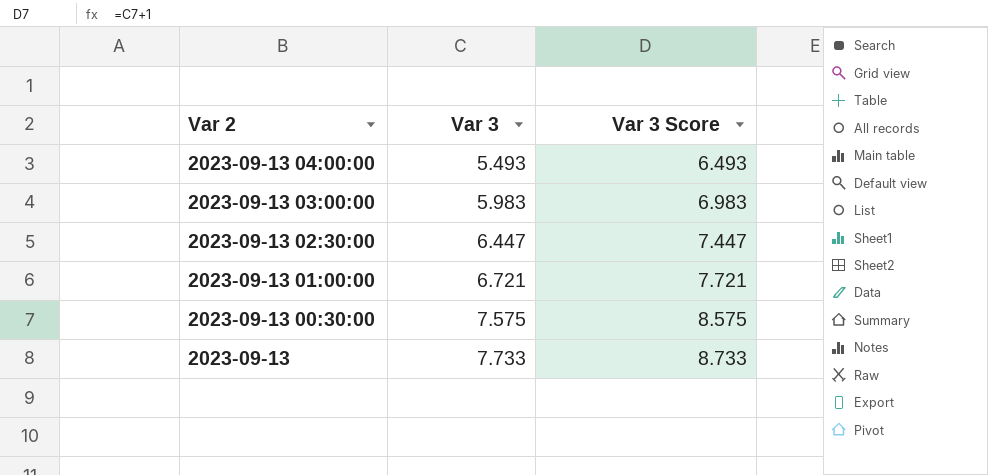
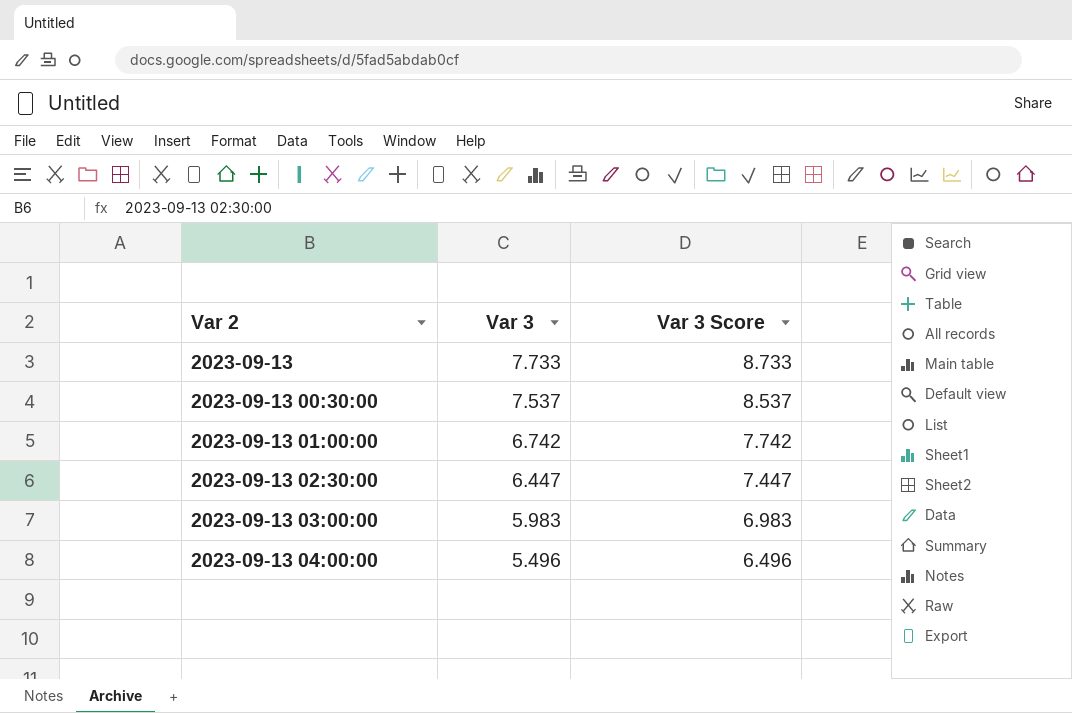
row order: Var 2 descending -> Var 2 ascending
2023-09-13 00:30:00 | Var 3: 7.575 -> 7.537
2023-09-13 00:30:00 | Var 3 Score: 8.575 -> 8.537
2023-09-13 01:00:00 | Var 3: 6.721 -> 6.742
2023-09-13 01:00:00 | Var 3 Score: 7.721 -> 7.742
2023-09-13 04:00:00 | Var 3: 5.493 -> 5.496
2023-09-13 04:00:00 | Var 3 Score: 6.493 -> 6.496

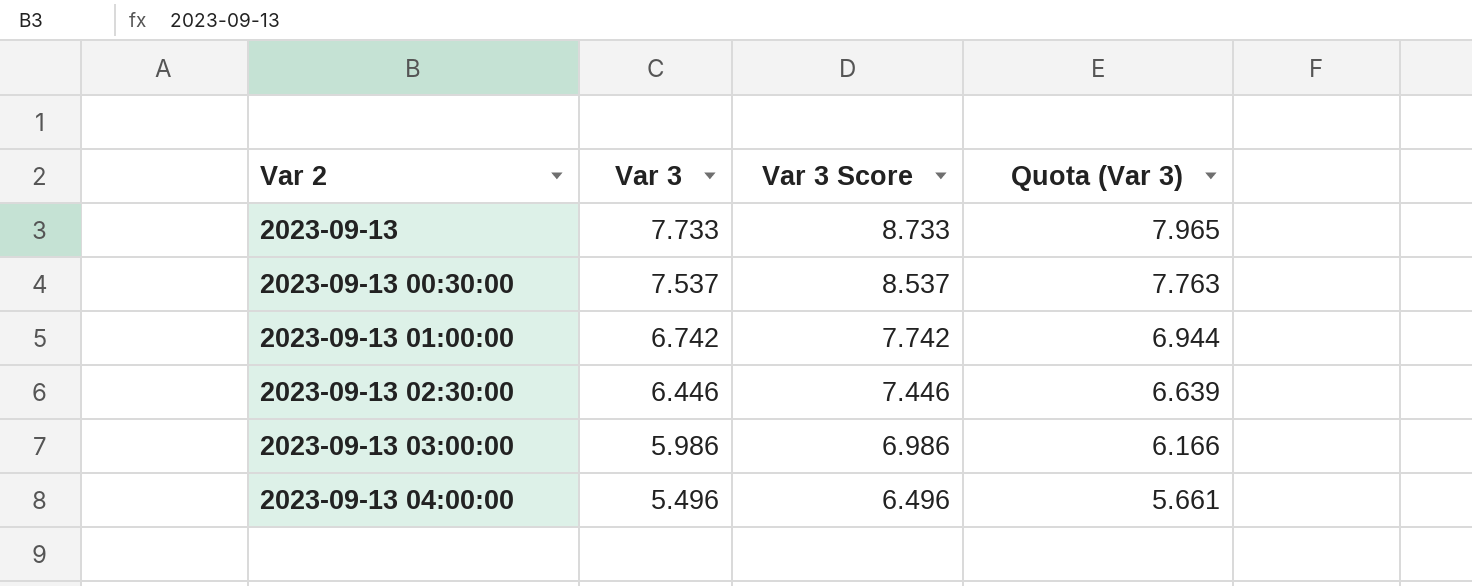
column Quota (Var 3) | formula: none -> [Var 3] * 1.03
2023-09-13 02:30:00 | Var 3: 6.447 -> 6.446
2023-09-13 02:30:00 | Var 3 Score: 7.447 -> 7.446
2023-09-13 03:00:00 | Var 3: 5.983 -> 5.986
2023-09-13 03:00:00 | Var 3 Score: 6.983 -> 6.986

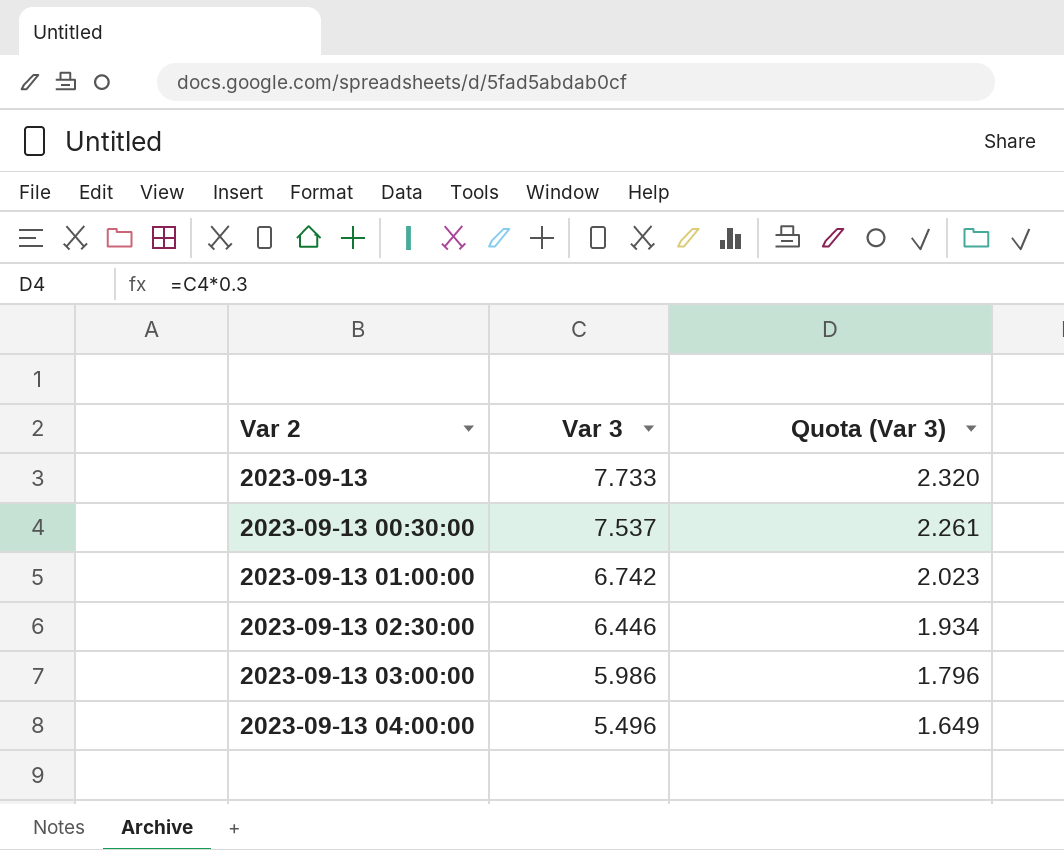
column Var 3 Score | formula: [Var 3] + 1 -> none
column Quota (Var 3) | formula: [Var 3] * 1.03 -> [Var 3] * 0.3

